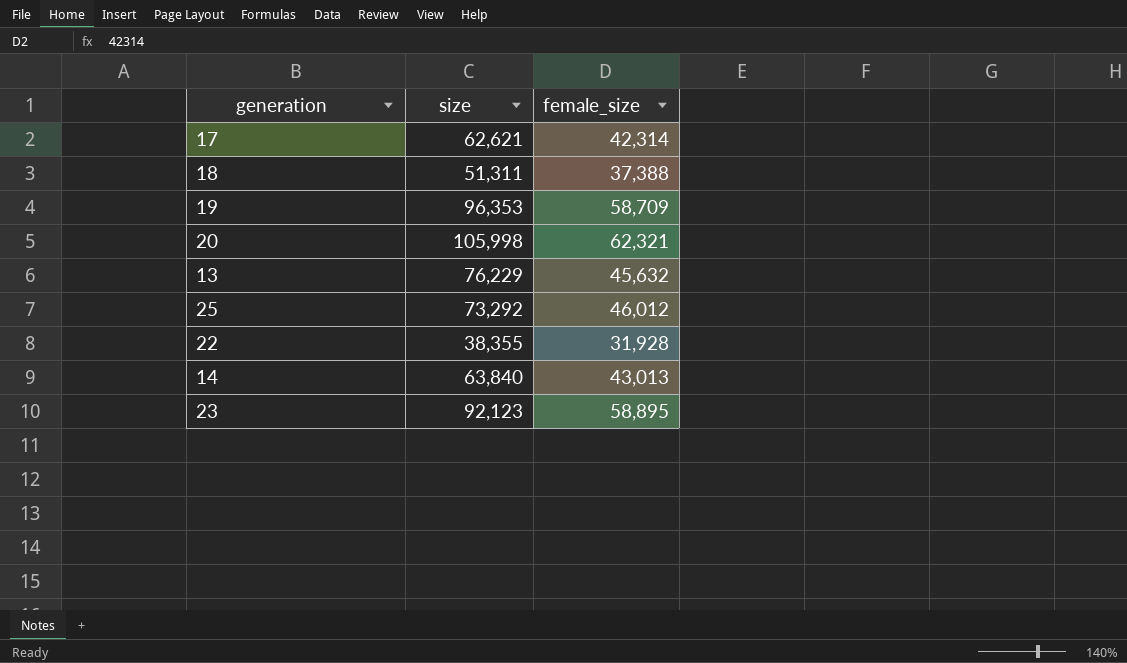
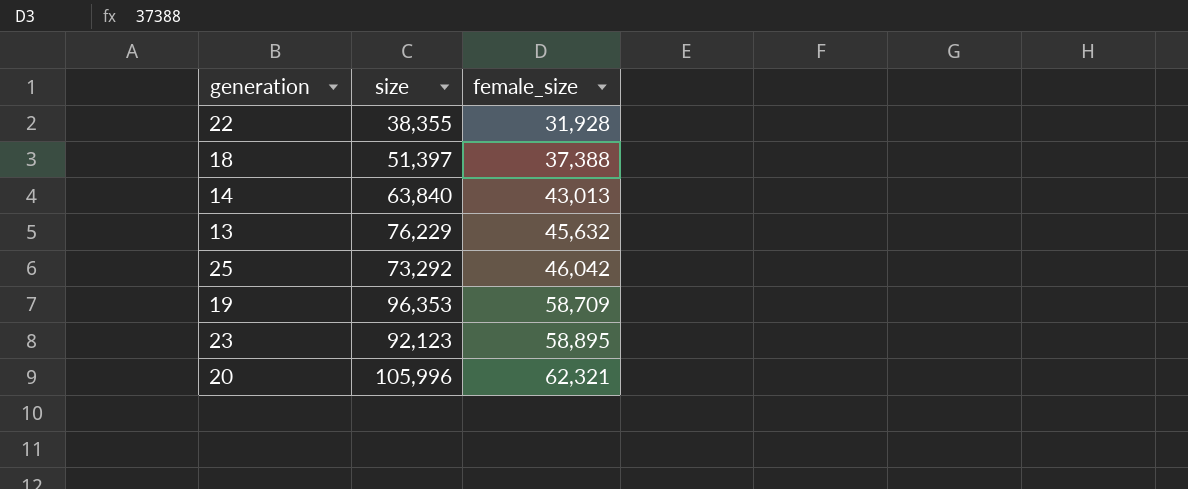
row order: none -> female_size ascending
row 17: 62,621 | 42,314 -> none
18 | size: 51,311 -> 51,397
25 | female_size: 46,012 -> 46,042
20 | size: 105,998 -> 105,996

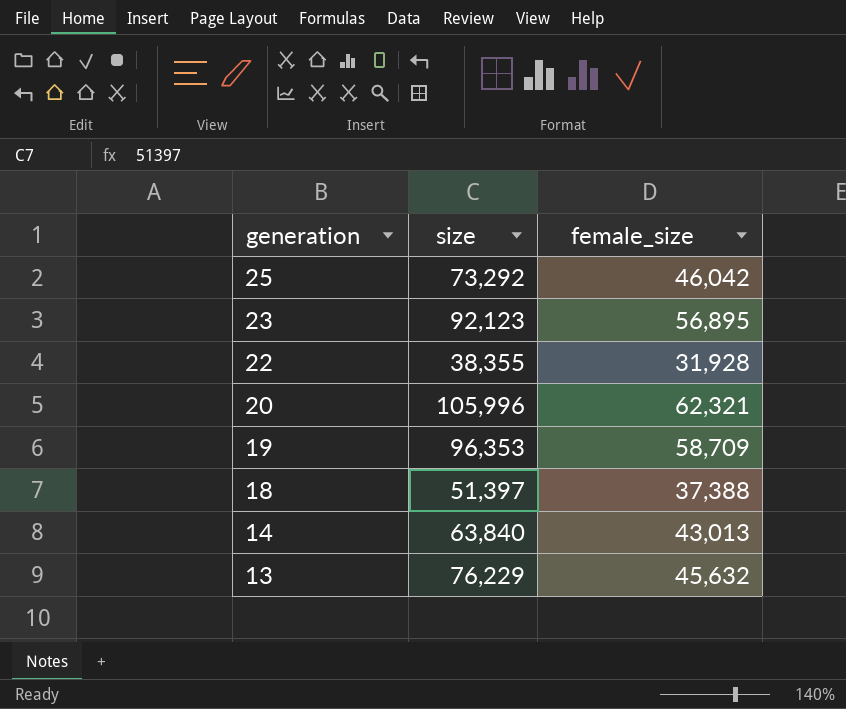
row order: female_size ascending -> generation descending
23 | female_size: 58,895 -> 56,895

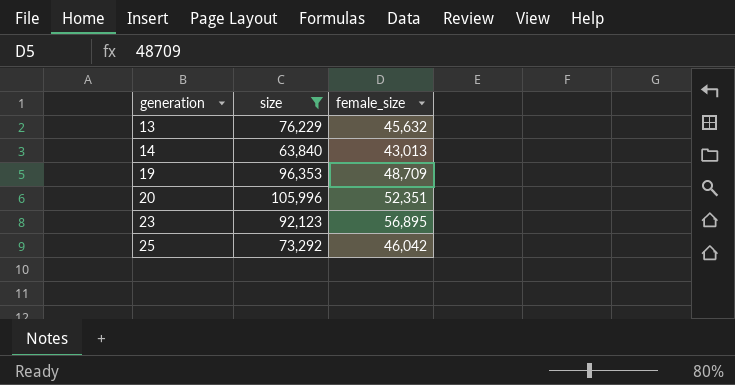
filter: none -> size >= 63,840
row order: generation descending -> generation ascending
19 | female_size: 58,709 -> 48,709
20 | female_size: 62,321 -> 52,351

